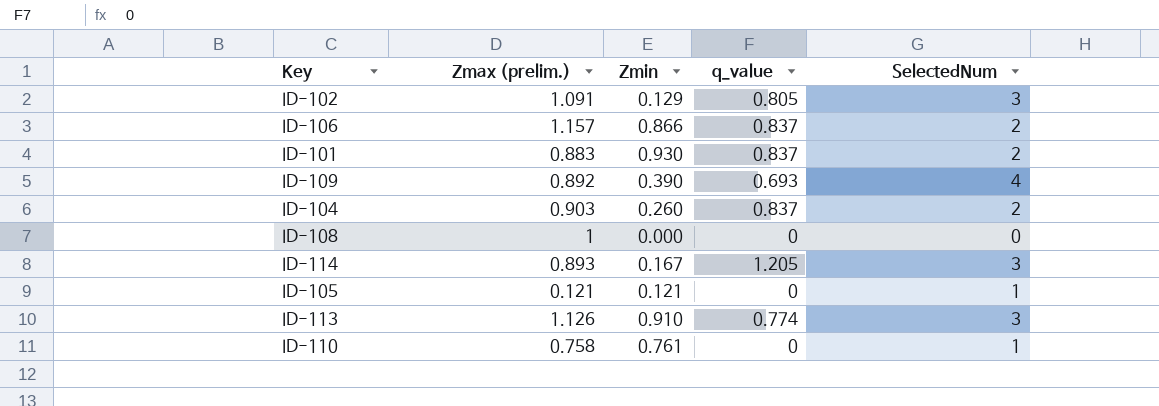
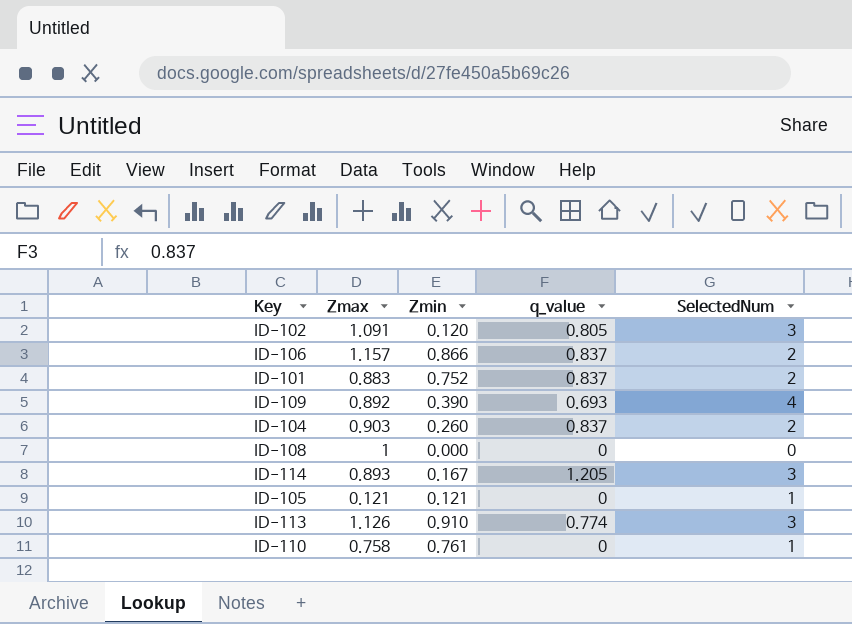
column name: Zmax (prelim.) -> Zmax
ID-102 | Zmin: 0.129 -> 0.120
ID-101 | Zmin: 0.930 -> 0.752

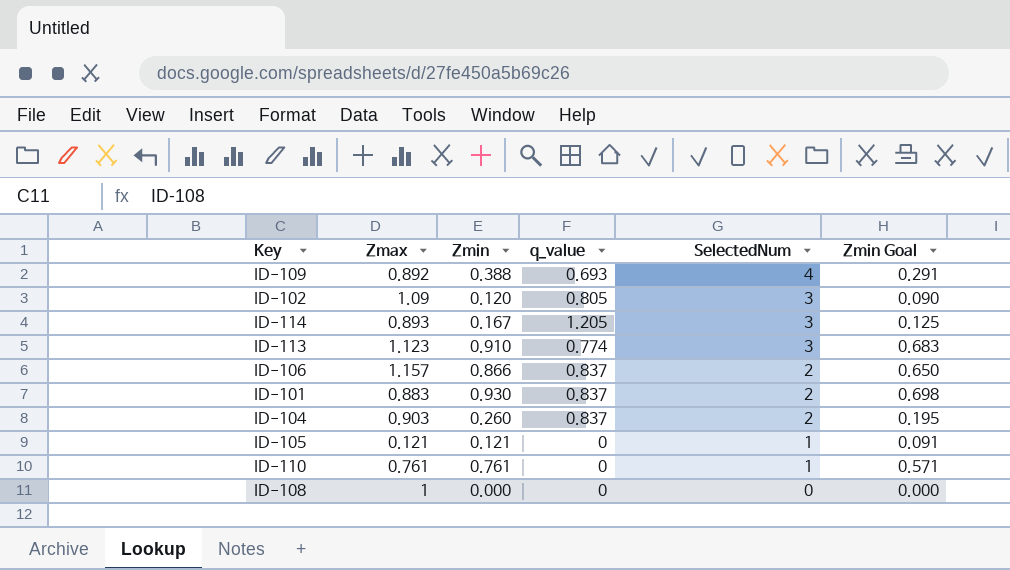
row order: none -> SelectedNum descending
column Zmin Goal | formula: none -> [Zmin] * 0.75
ID-109 | Zmin: 0.390 -> 0.388
ID-102 | Zmax: 1.091 -> 1.09
ID-113 | Zmax: 1.126 -> 1.123
ID-101 | Zmin: 0.752 -> 0.930
ID-110 | Zmax: 0.758 -> 0.761

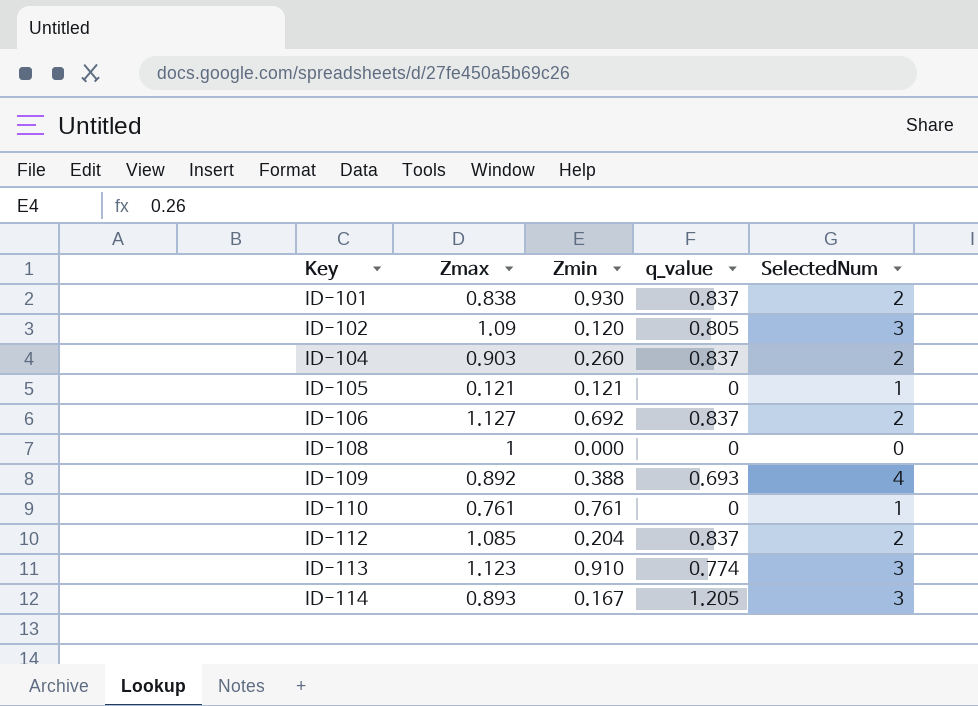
row order: SelectedNum descending -> Key ascending
column Zmin Goal | formula: [Zmin] * 0.75 -> none
ID-101 | Zmax: 0.883 -> 0.838
ID-106 | Zmax: 1.157 -> 1.127
ID-106 | Zmin: 0.866 -> 0.692
row ID-112: none -> 1.085 | 0.204 | 0.837 | 2

